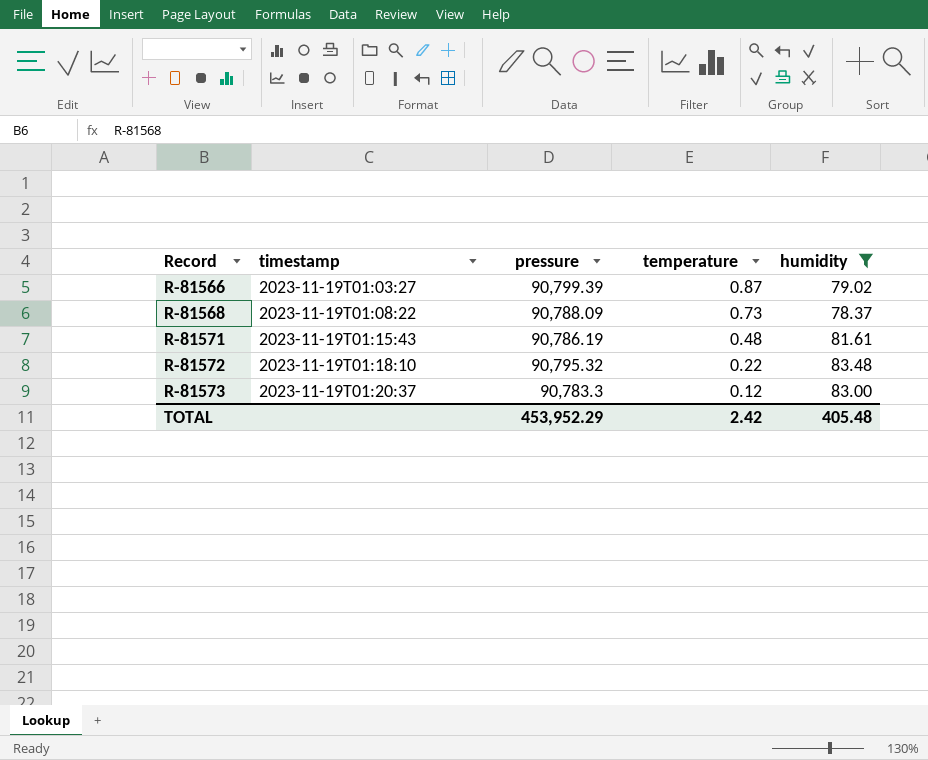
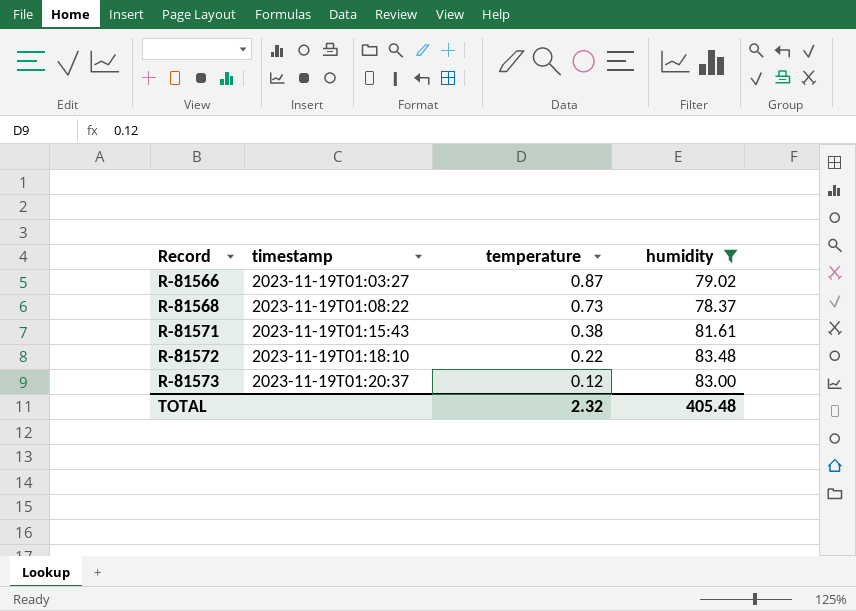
column pressure | position: 3 -> none
R-81571 | temperature: 0.48 -> 0.38
TOTAL | temperature: 2.42 -> 2.32

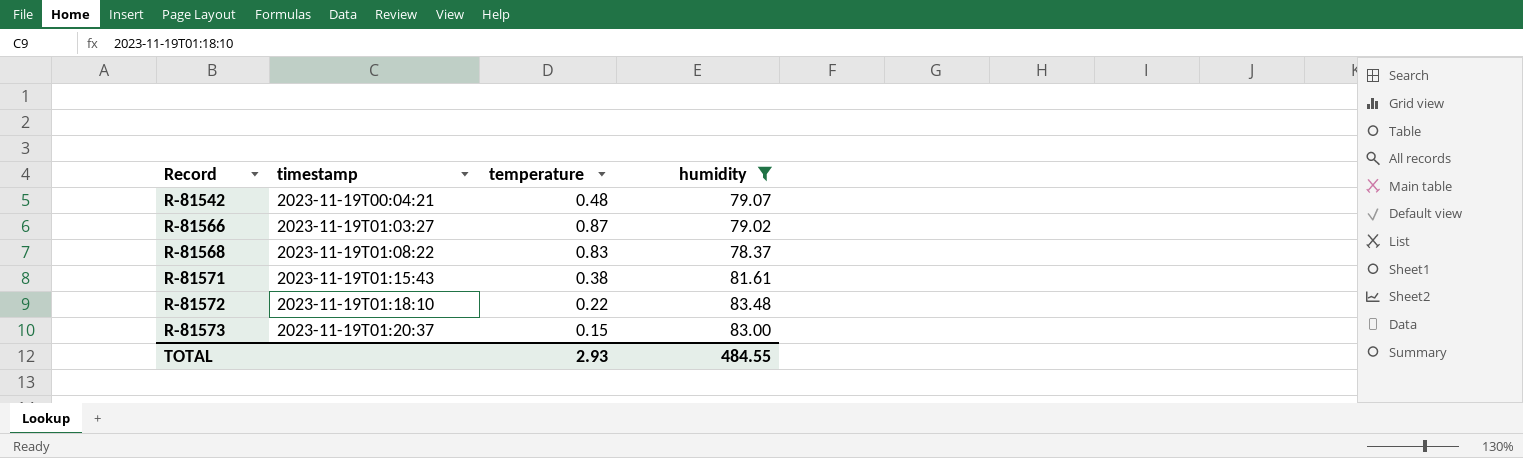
row R-81542: none -> 2023-11-19T00:04:21 | 0.48 | 79.07
R-81568 | temperature: 0.73 -> 0.83
R-81573 | temperature: 0.12 -> 0.15
TOTAL | temperature: 2.32 -> 2.93
TOTAL | humidity: 405.48 -> 484.55

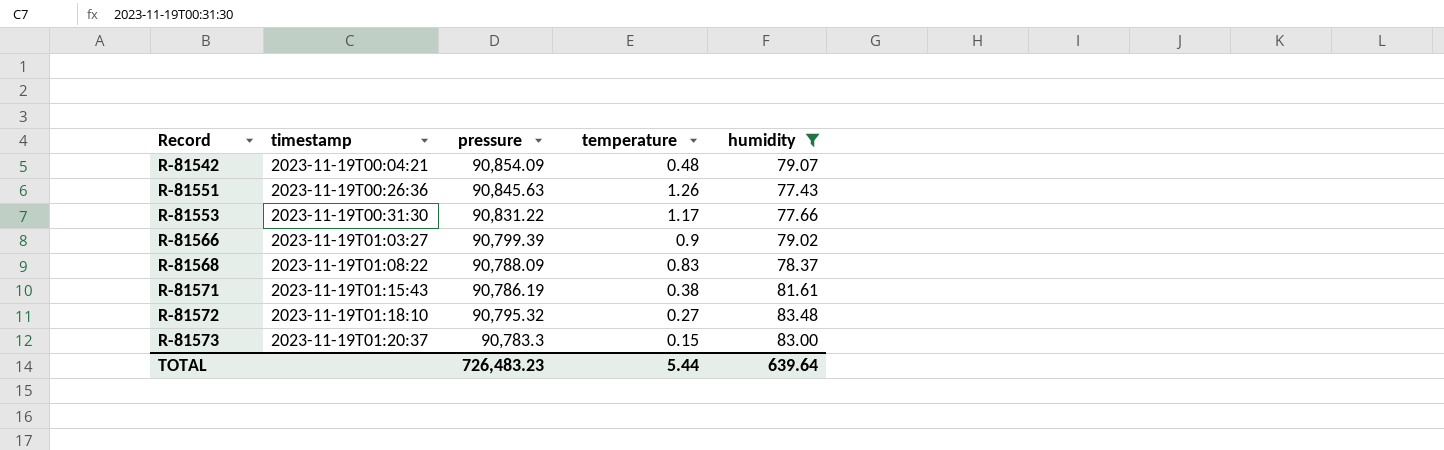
column pressure | position: none -> 3
row R-81551: none -> 2023-11-19T00:26:36 | 90,845.63 | 1.26 | 77.43
row R-81553: none -> 2023-11-19T00:31:30 | 90,831.22 | 1.17 | 77.66
R-81566 | temperature: 0.87 -> 0.9
R-81572 | temperature: 0.22 -> 0.27
TOTAL | temperature: 2.93 -> 5.44
TOTAL | humidity: 484.55 -> 639.64

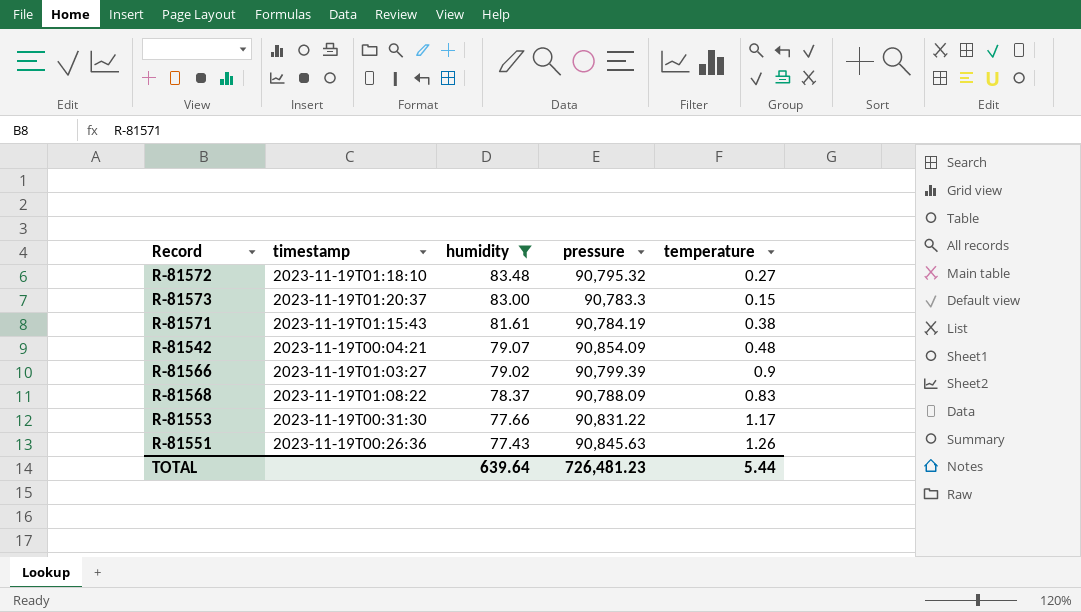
row order: Record ascending -> humidity descending
column humidity | position: 5 -> 3
R-81571 | pressure: 90,786.19 -> 90,784.19
TOTAL | pressure: 726,483.23 -> 726,481.23

